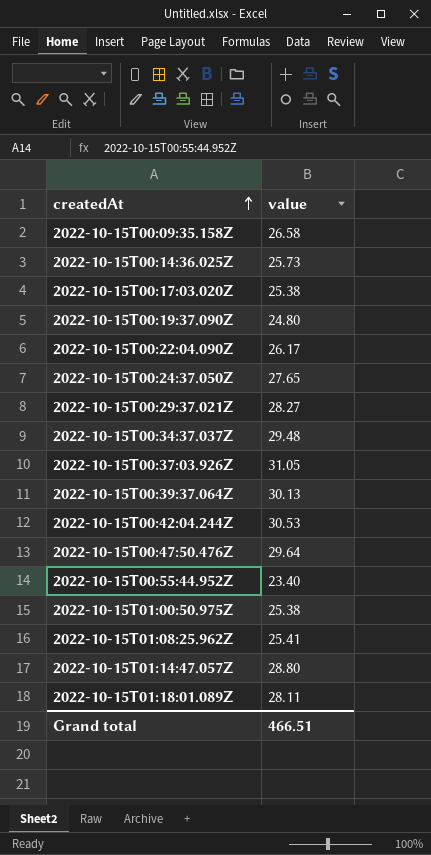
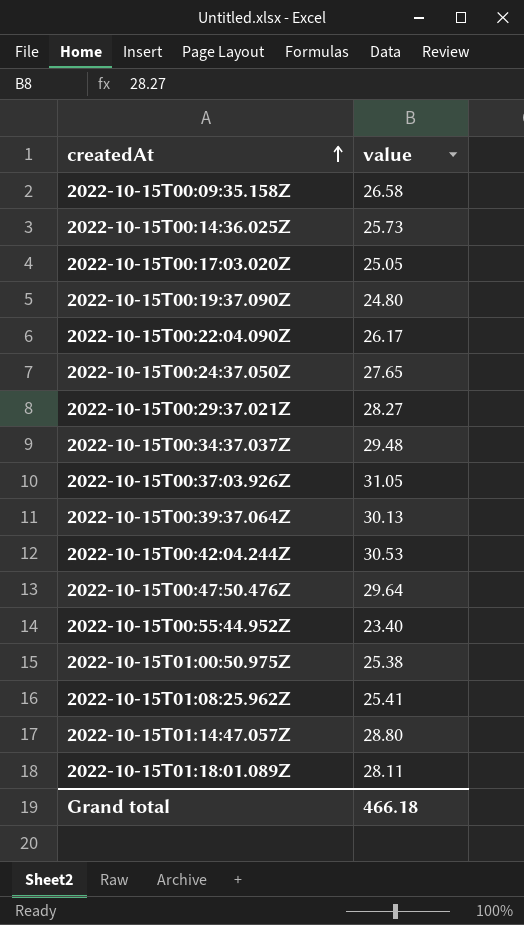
2022-10-15T00:17:03.020Z | value: 25.38 -> 25.05
Grand total | value: 466.51 -> 466.18

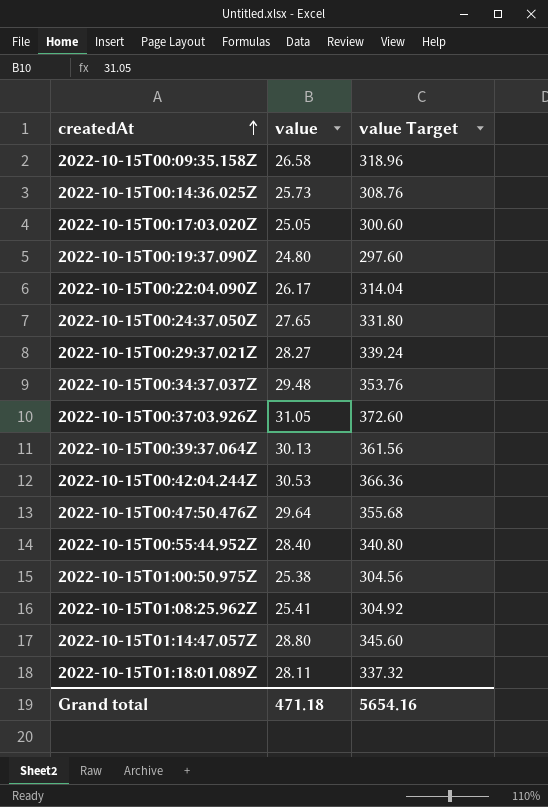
column value Target | formula: none -> [value] * 12
2022-10-15T00:55:44.952Z | value: 23.40 -> 28.40
Grand total | value: 466.18 -> 471.18

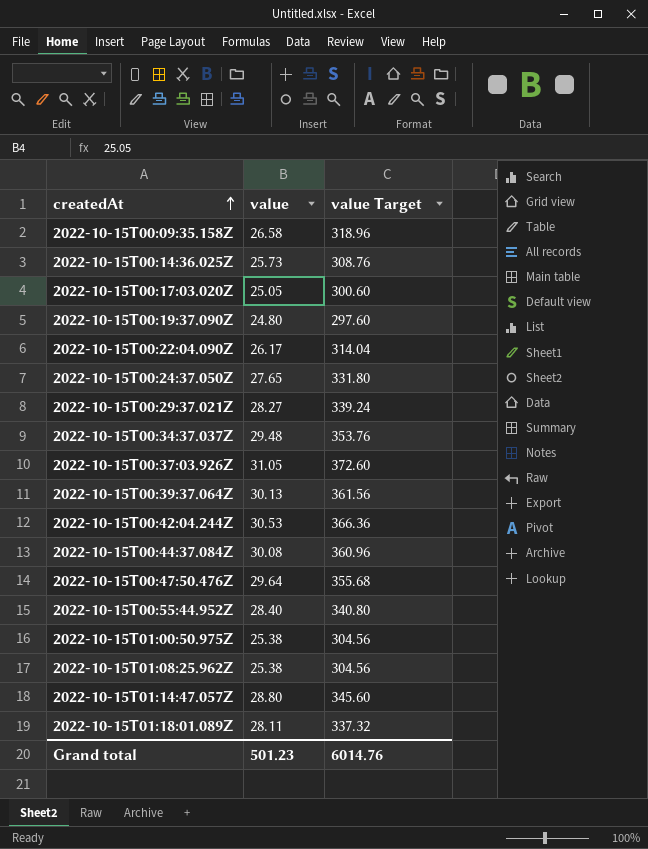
row 2022-10-15T00:44:37.084Z: none -> 30.08 | 360.96
2022-10-15T01:08:25.962Z | value: 25.41 -> 25.38
2022-10-15T01:08:25.962Z | value Target: 304.92 -> 304.56
Grand total | value: 471.18 -> 501.23
Grand total | value Target: 5654.16 -> 6014.76

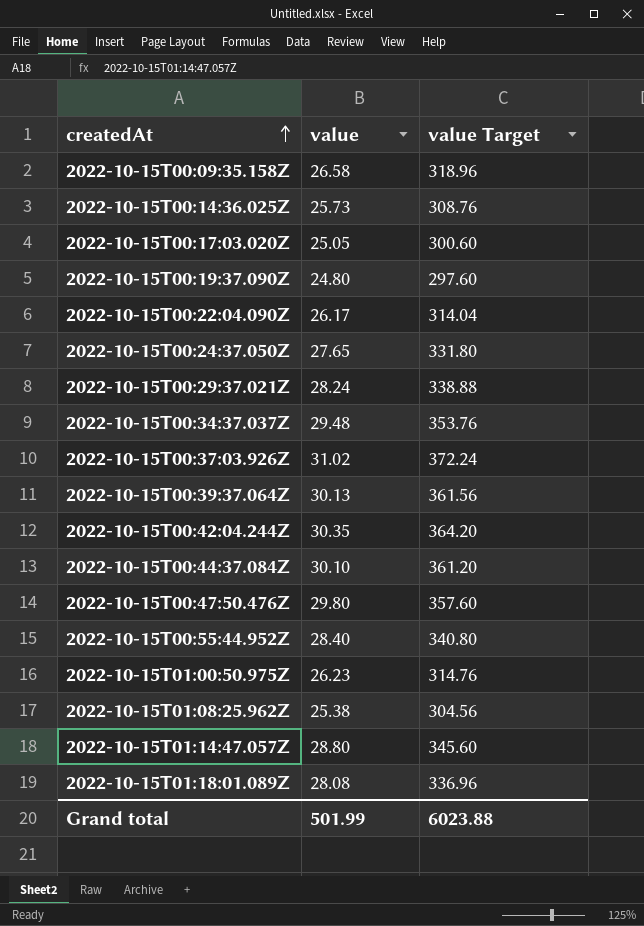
2022-10-15T00:29:37.021Z | value: 28.27 -> 28.24
2022-10-15T00:29:37.021Z | value Target: 339.24 -> 338.88
2022-10-15T00:37:03.926Z | value: 31.05 -> 31.02
2022-10-15T00:37:03.926Z | value Target: 372.60 -> 372.24
2022-10-15T00:42:04.244Z | value: 30.53 -> 30.35
2022-10-15T00:42:04.244Z | value Target: 366.36 -> 364.20
2022-10-15T00:44:37.084Z | value: 30.08 -> 30.10
2022-10-15T00:44:37.084Z | value Target: 360.96 -> 361.20
2022-10-15T00:47:50.476Z | value: 29.64 -> 29.80
2022-10-15T00:47:50.476Z | value Target: 355.68 -> 357.60
2022-10-15T01:00:50.975Z | value: 25.38 -> 26.23
2022-10-15T01:00:50.975Z | value Target: 304.56 -> 314.76
2022-10-15T01:18:01.089Z | value: 28.11 -> 28.08
2022-10-15T01:18:01.089Z | value Target: 337.32 -> 336.96
Grand total | value: 501.23 -> 501.99
Grand total | value Target: 6014.76 -> 6023.88

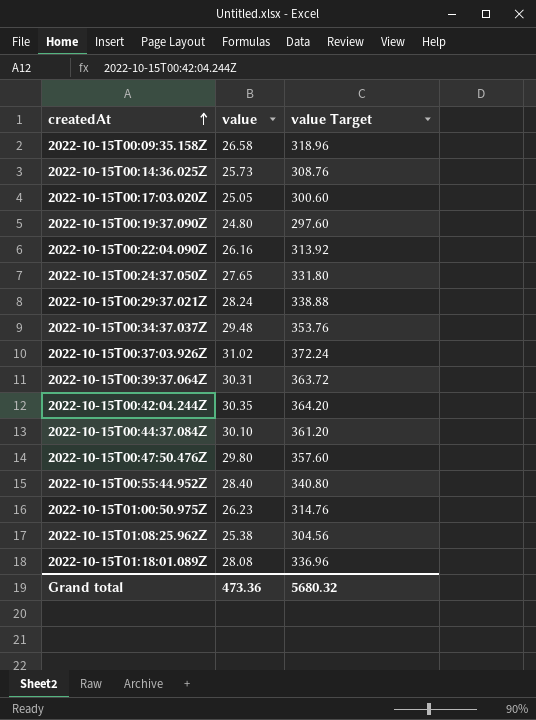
row 2022-10-15T01:14:47.057Z: 28.80 | 345.60 -> none
2022-10-15T00:22:04.090Z | value: 26.17 -> 26.16
2022-10-15T00:22:04.090Z | value Target: 314.04 -> 313.92
2022-10-15T00:39:37.064Z | value: 30.13 -> 30.31
2022-10-15T00:39:37.064Z | value Target: 361.56 -> 363.72
Grand total | value: 501.99 -> 473.36
Grand total | value Target: 6023.88 -> 5680.32

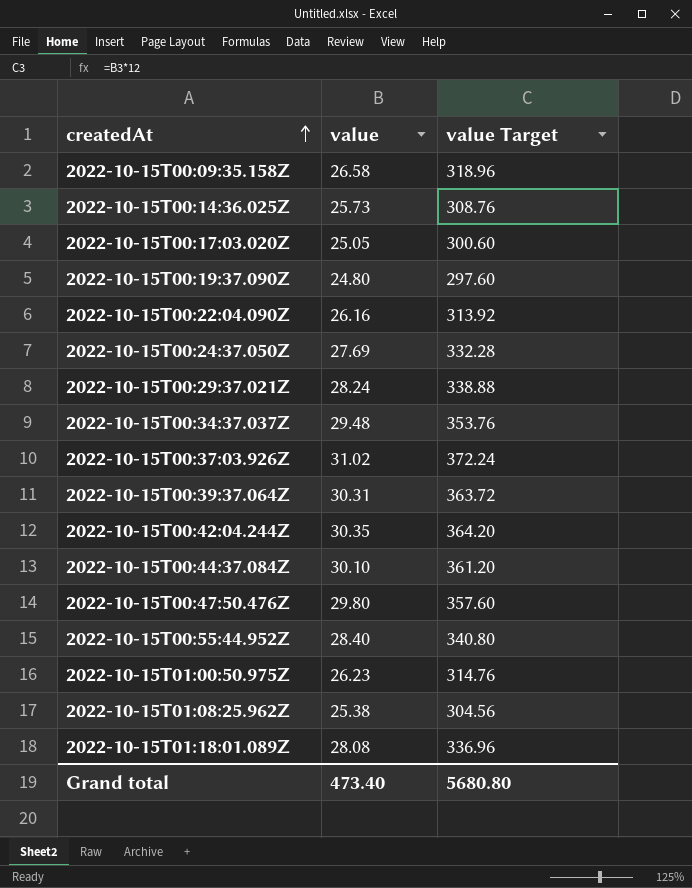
2022-10-15T00:24:37.050Z | value: 27.65 -> 27.69
2022-10-15T00:24:37.050Z | value Target: 331.80 -> 332.28
Grand total | value: 473.36 -> 473.40
Grand total | value Target: 5680.32 -> 5680.80

